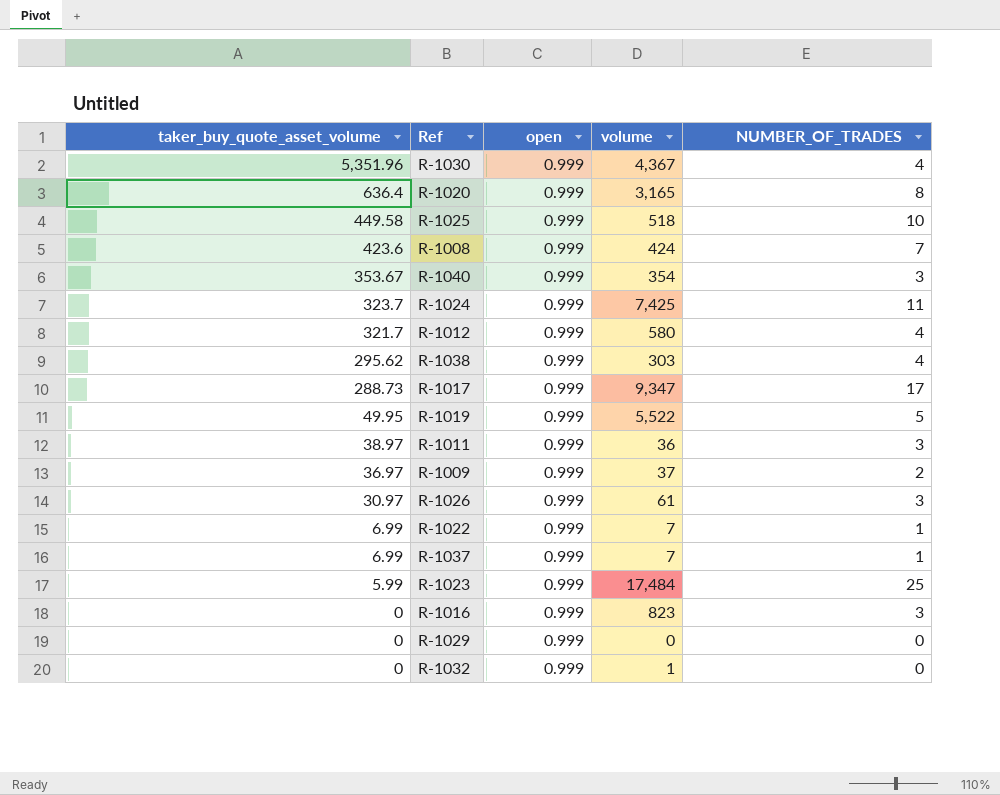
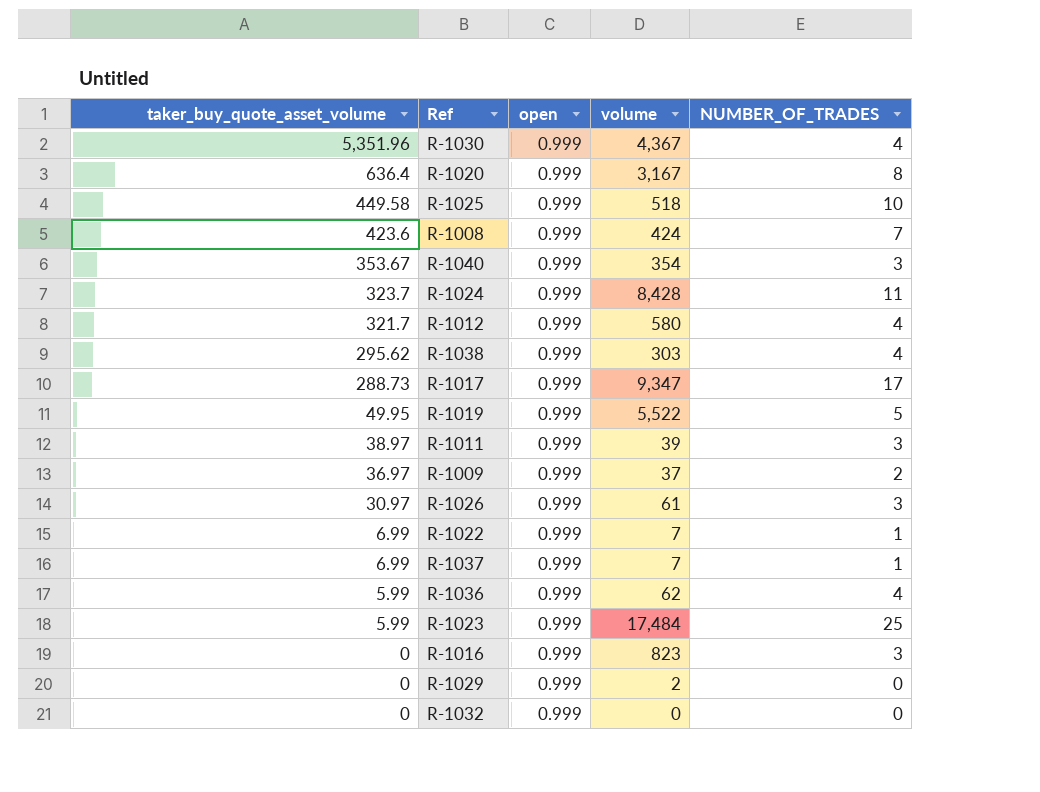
R-1020 | volume: 3,165 -> 3,167
R-1024 | volume: 7,425 -> 8,428
R-1011 | volume: 36 -> 39
row R-1036: none -> 5.99 | 0.999 | 62 | 4
R-1029 | volume: 0 -> 2
R-1032 | volume: 1 -> 0

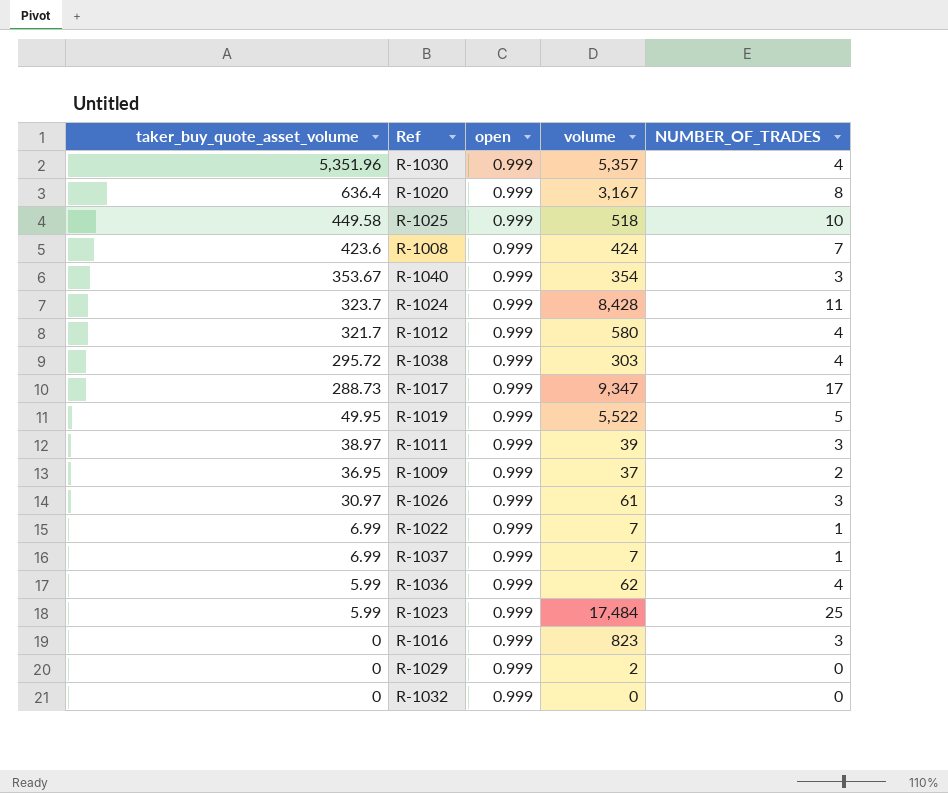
R-1030 | volume: 4,367 -> 5,357
R-1038 | taker_buy_quote_asset_volume: 295.62 -> 295.72
R-1009 | taker_buy_quote_asset_volume: 36.97 -> 36.95

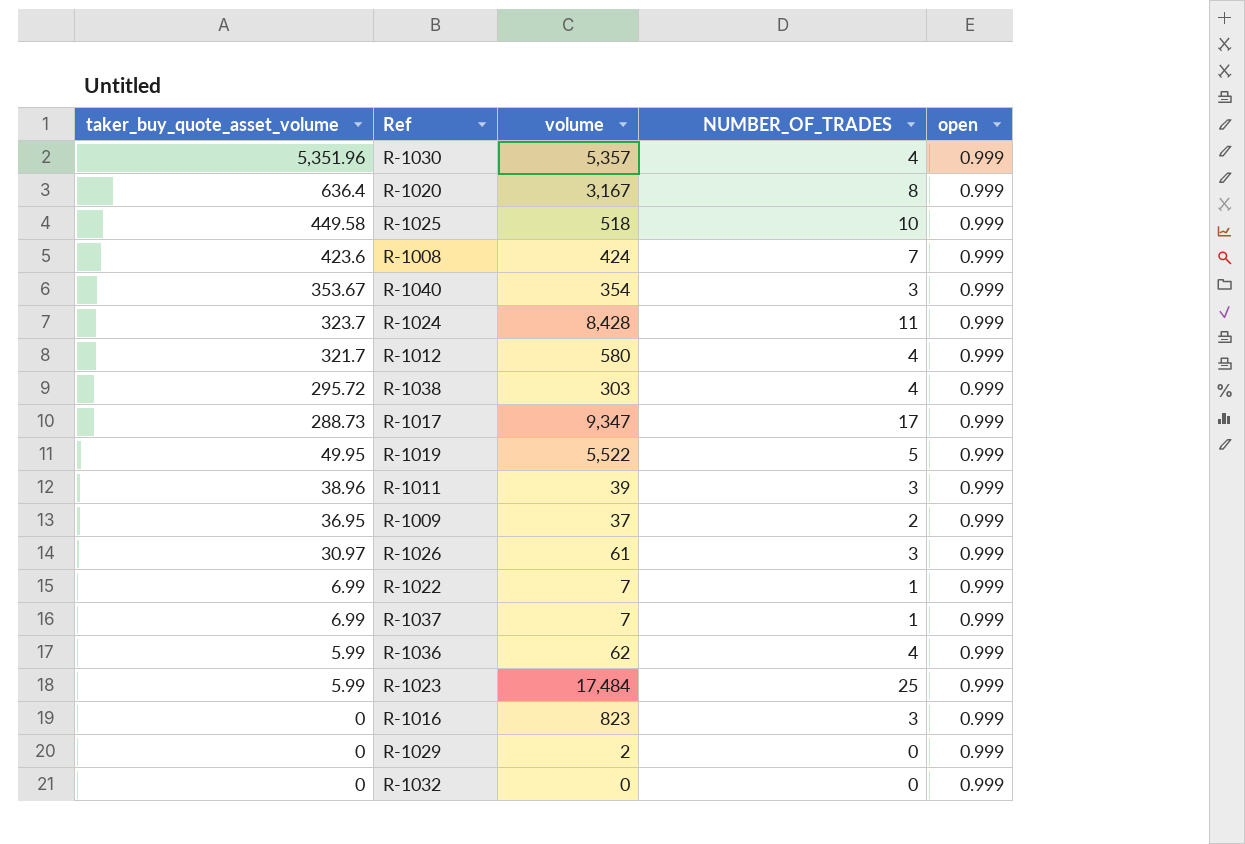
column open | position: 3 -> 5
R-1011 | taker_buy_quote_asset_volume: 38.97 -> 38.96

